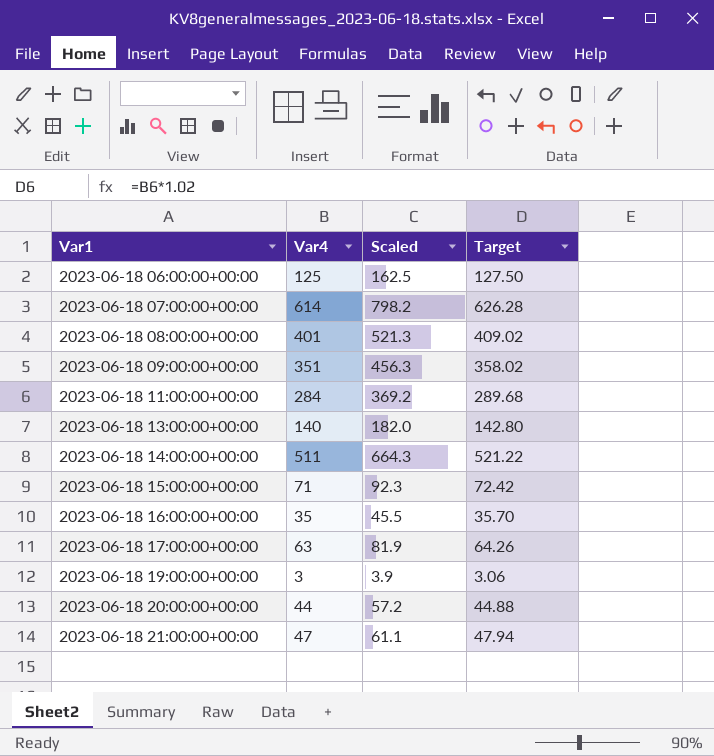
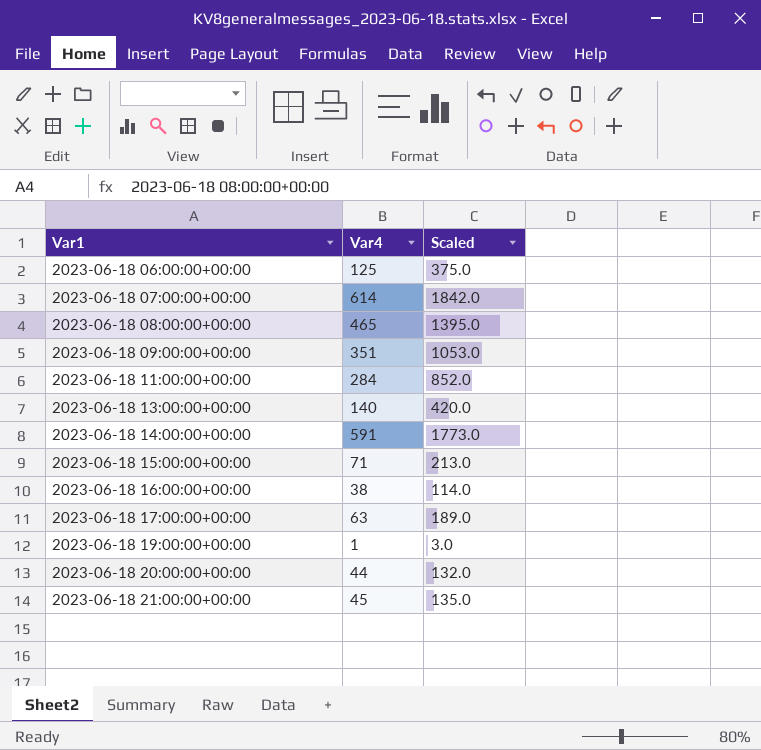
column Target | formula: [Var4] * 1.02 -> none
column Scaled | formula: [Var4] * 1.3 -> [Var4] * 3
2023-06-18 08:00:00+00:00 | Var4: 401 -> 465
2023-06-18 14:00:00+00:00 | Var4: 511 -> 591
2023-06-18 16:00:00+00:00 | Var4: 35 -> 38
2023-06-18 19:00:00+00:00 | Var4: 3 -> 1
2023-06-18 21:00:00+00:00 | Var4: 47 -> 45

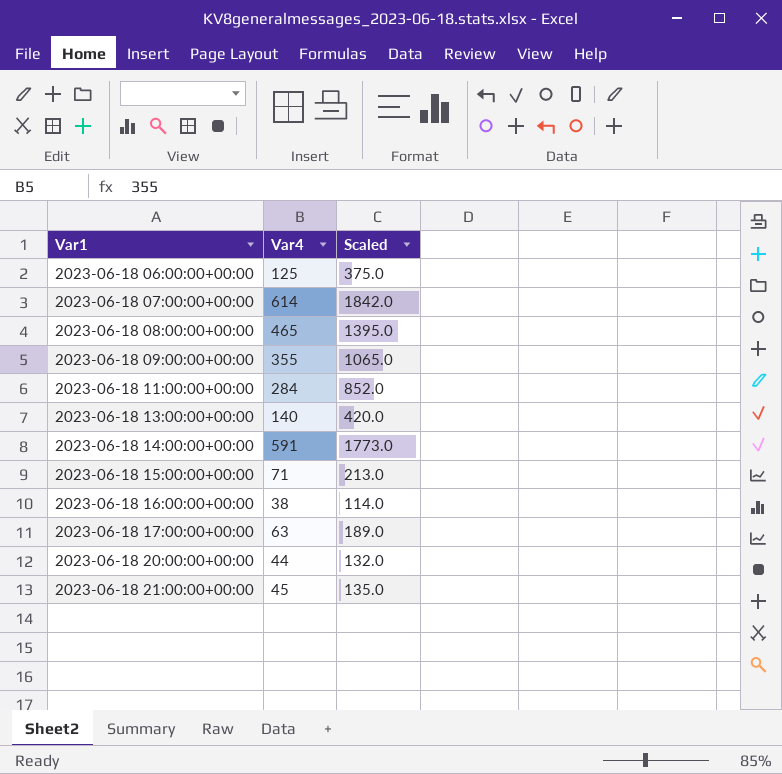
row 2023-06-18 19:00:00+00:00: 1 | 3.0 -> none
2023-06-18 09:00:00+00:00 | Var4: 351 -> 355
2023-06-18 09:00:00+00:00 | Scaled: 1053.0 -> 1065.0

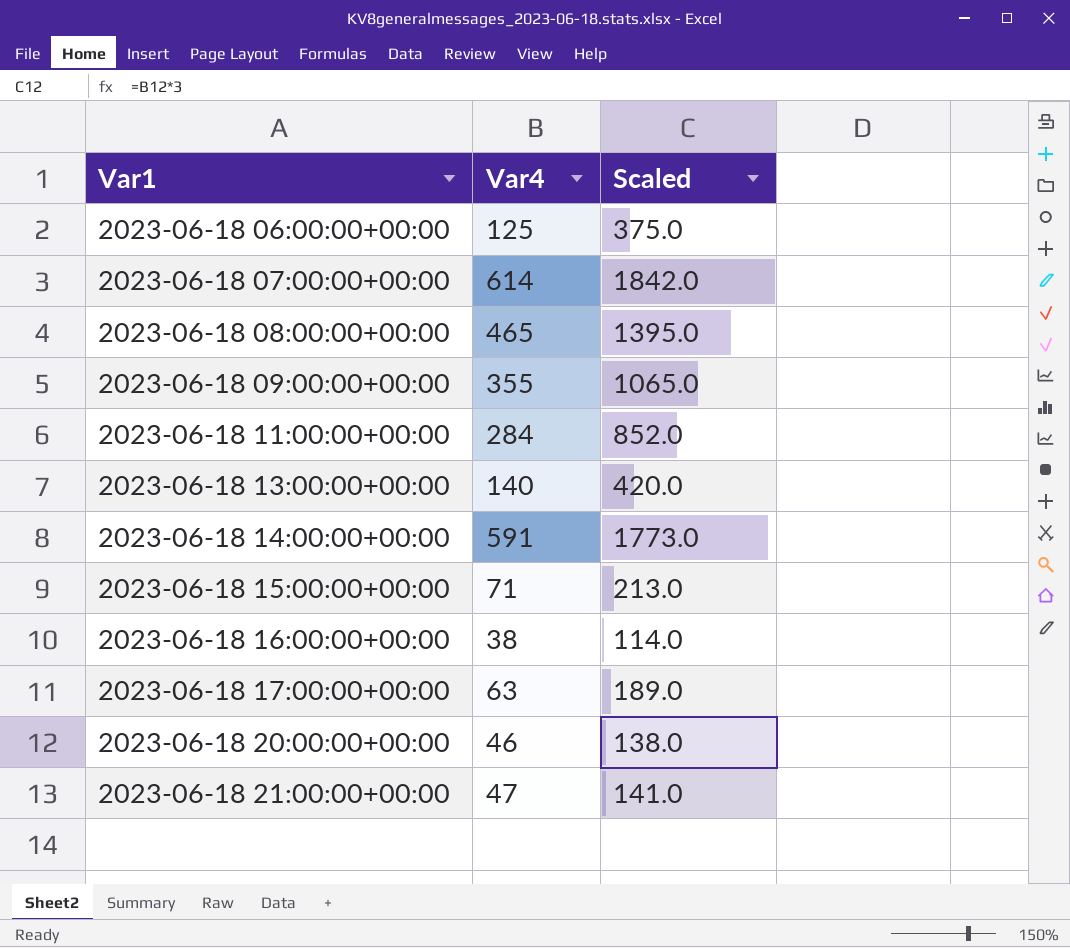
2023-06-18 20:00:00+00:00 | Var4: 44 -> 46
2023-06-18 20:00:00+00:00 | Scaled: 132.0 -> 138.0
2023-06-18 21:00:00+00:00 | Var4: 45 -> 47
2023-06-18 21:00:00+00:00 | Scaled: 135.0 -> 141.0

